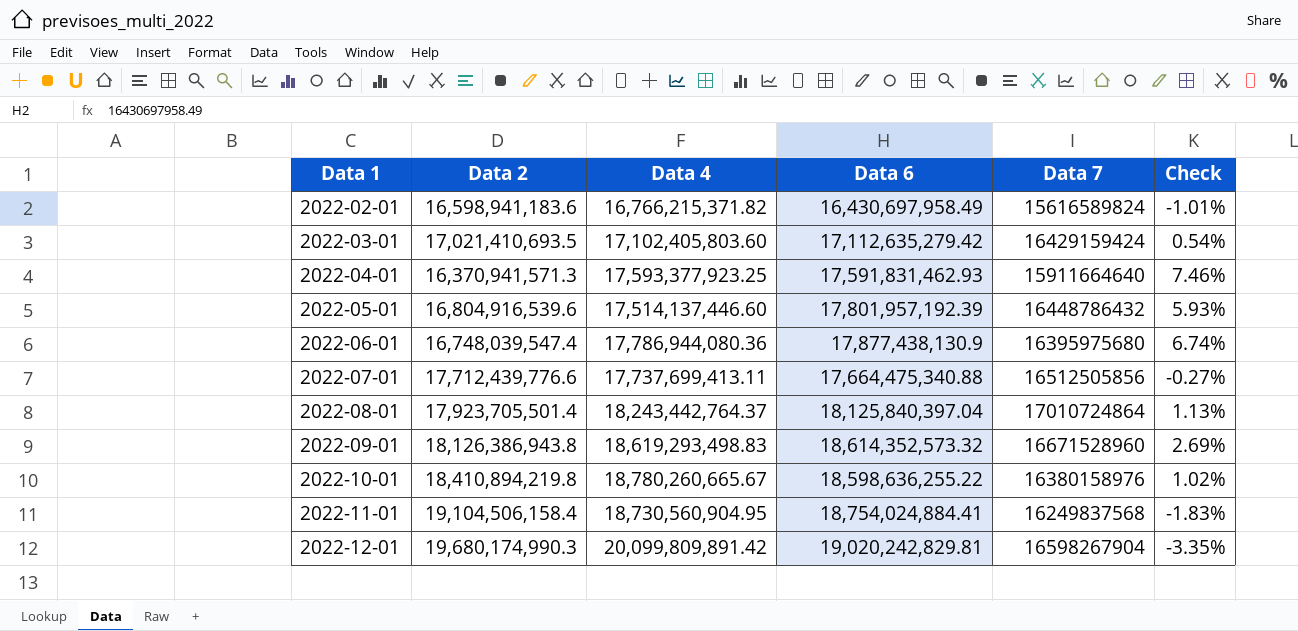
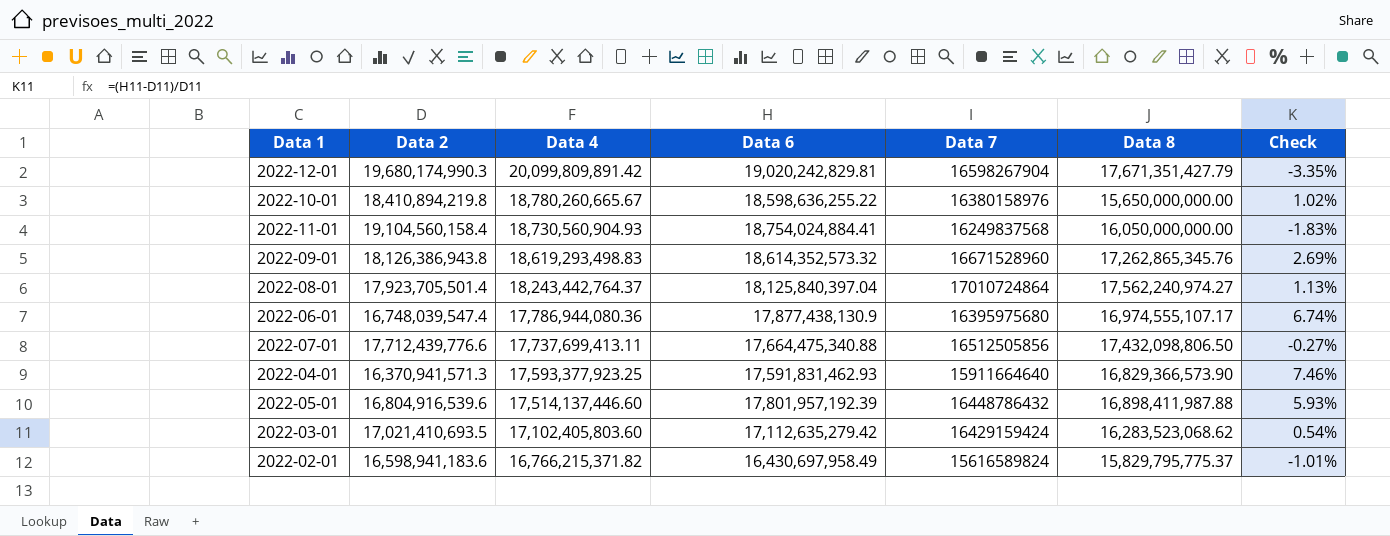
row order: Data 1 ascending -> Data 4 descending
column Data 8 | position: none -> 6
2022-11-01 | Data 2: 19,104,506,158.4 -> 19,104,560,158.4
2022-11-01 | Data 4: 18,730,560,904.95 -> 18,730,560,904.93

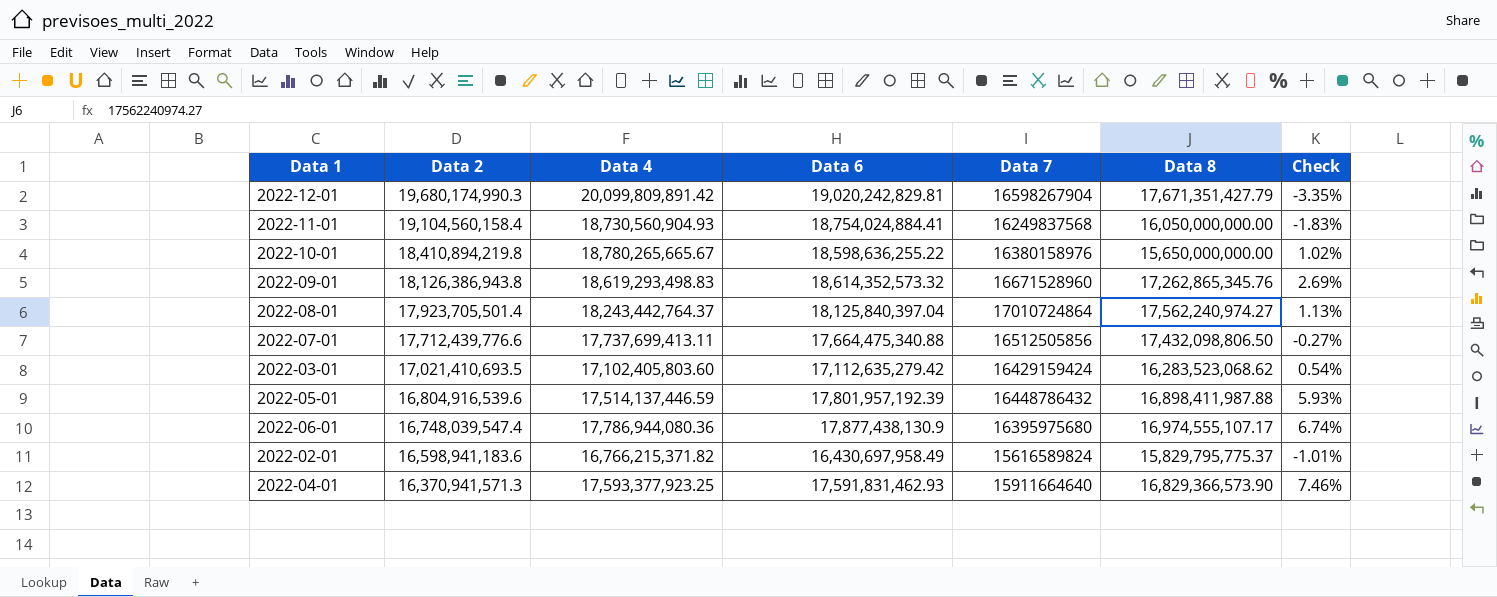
row order: Data 4 descending -> Data 2 descending
2022-10-01 | Data 4: 18,780,260,665.67 -> 18,780,265,665.67
2022-05-01 | Data 4: 17,514,137,446.60 -> 17,514,137,446.59

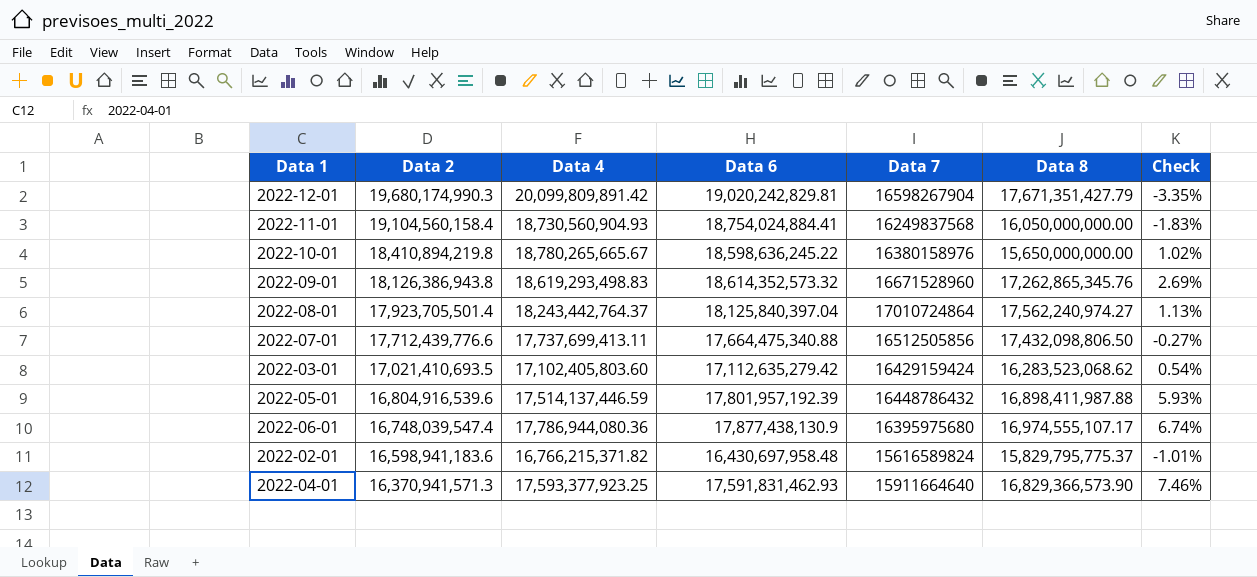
2022-10-01 | Data 6: 18,598,636,255.22 -> 18,598,636,245.22
2022-02-01 | Data 6: 16,430,697,958.49 -> 16,430,697,958.48

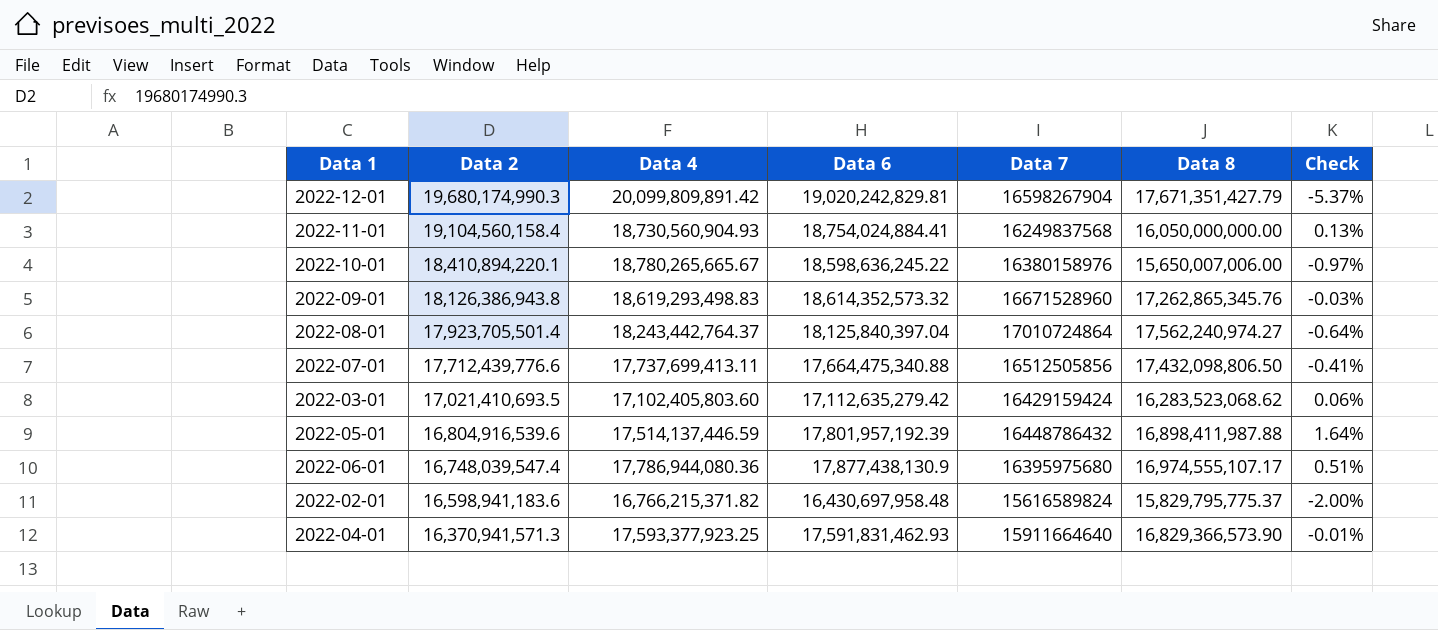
column Check | formula: ([Data 6] - [Data 2]) / [Data 2] -> ([Data 6] - [Data 4]) / [Data 4]
2022-10-01 | Data 2: 18,410,894,219.8 -> 18,410,894,220.1
2022-10-01 | Data 8: 15,650,000,000.00 -> 15,650,007,006.00

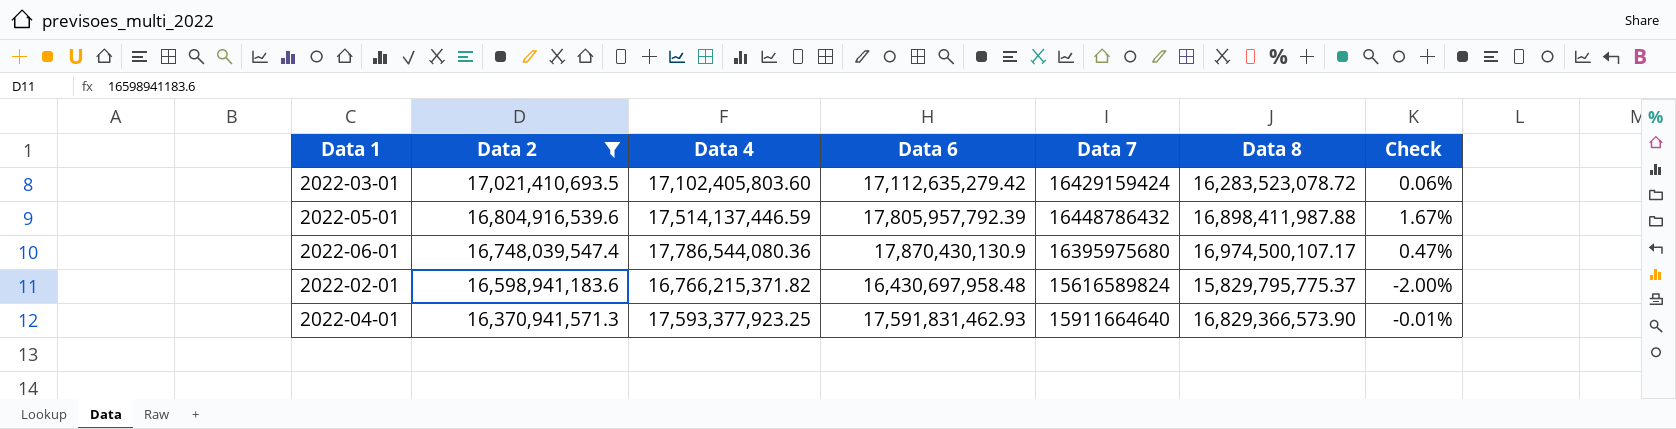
filter: none -> Data 2 <= 17,021,410,693.5
2022-03-01 | Data 8: 16,283,523,068.62 -> 16,283,523,078.72
2022-05-01 | Data 6: 17,801,957,192.39 -> 17,805,957,792.39
2022-05-01 | Check: 1.64% -> 1.67%
2022-06-01 | Data 4: 17,786,944,080.36 -> 17,786,544,080.36
2022-06-01 | Data 6: 17,877,438,130.9 -> 17,870,430,130.9
2022-06-01 | Data 8: 16,974,555,107.17 -> 16,974,500,107.17
2022-06-01 | Check: 0.51% -> 0.47%

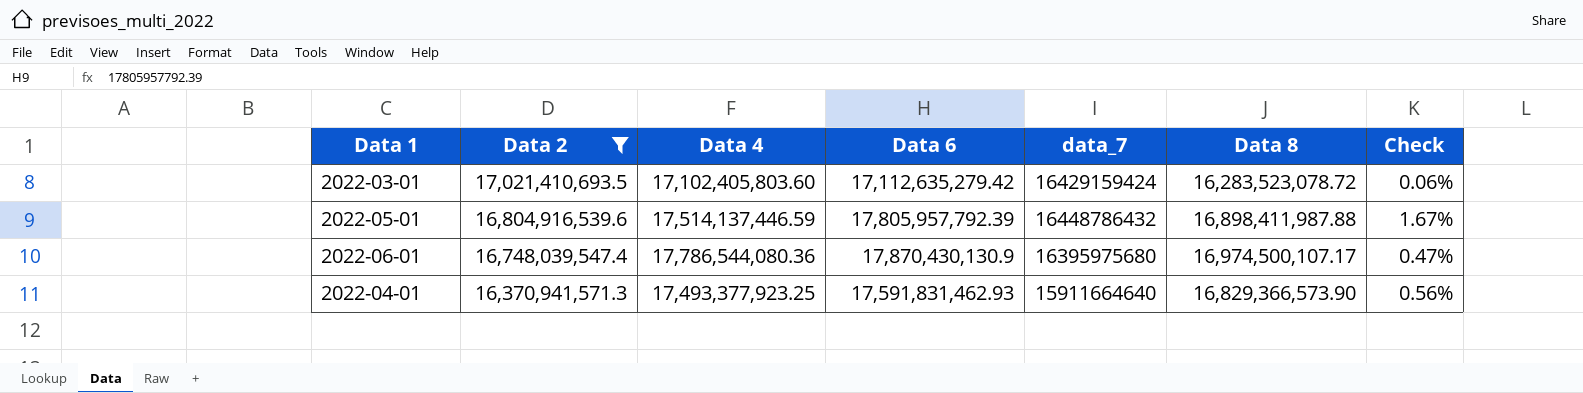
column name: Data 7 -> data_7
row 2022-02-01: 16,598,941,183.6 | 16,766,215,371.82 | 16,430,697,958.48 | 15616589824 | 15,829,795,775.37 | -2.00% -> none
2022-04-01 | Data 4: 17,593,377,923.25 -> 17,493,377,923.25
2022-04-01 | Check: -0.01% -> 0.56%

